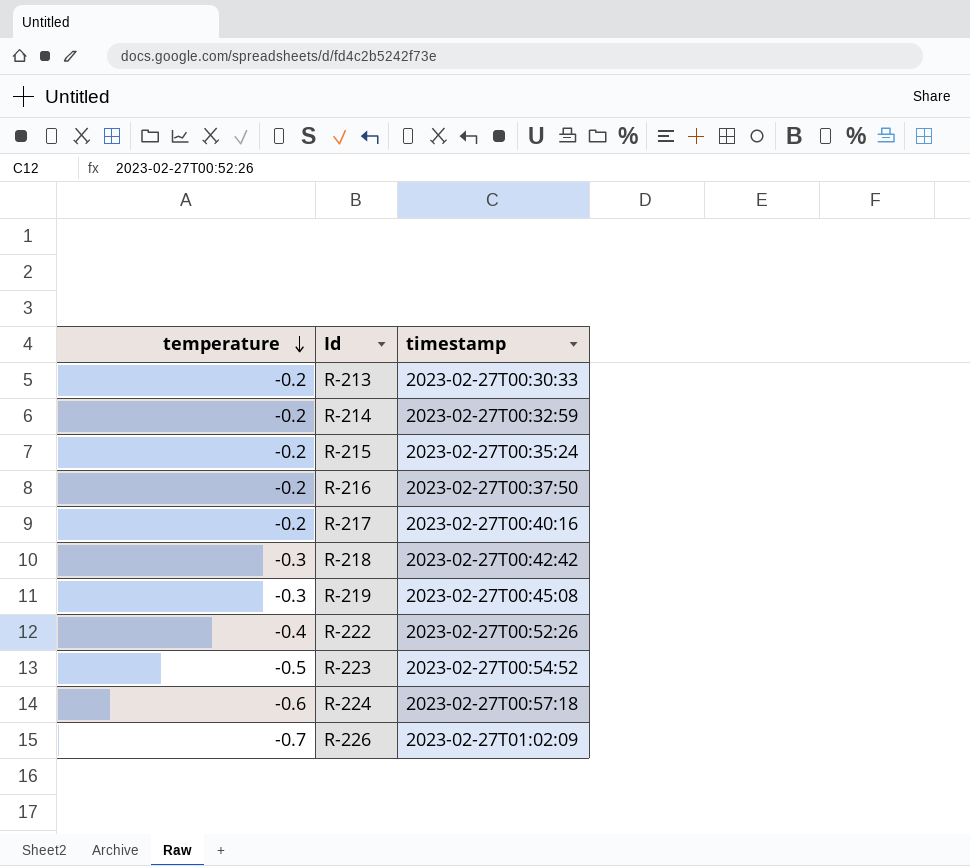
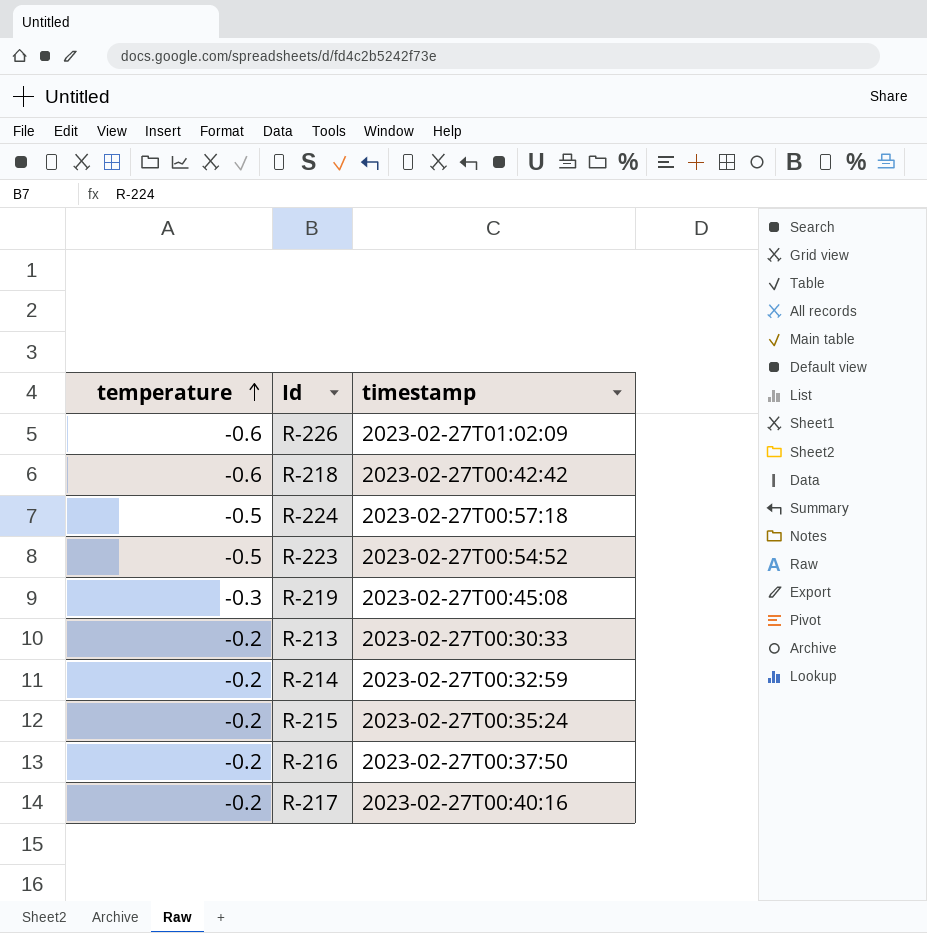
row order: temperature descending -> temperature ascending
row R-222: -0.4 | 2023-02-27T00:52:26 -> none
R-226 | temperature: -0.7 -> -0.6
R-218 | temperature: -0.3 -> -0.6
R-224 | temperature: -0.6 -> -0.5

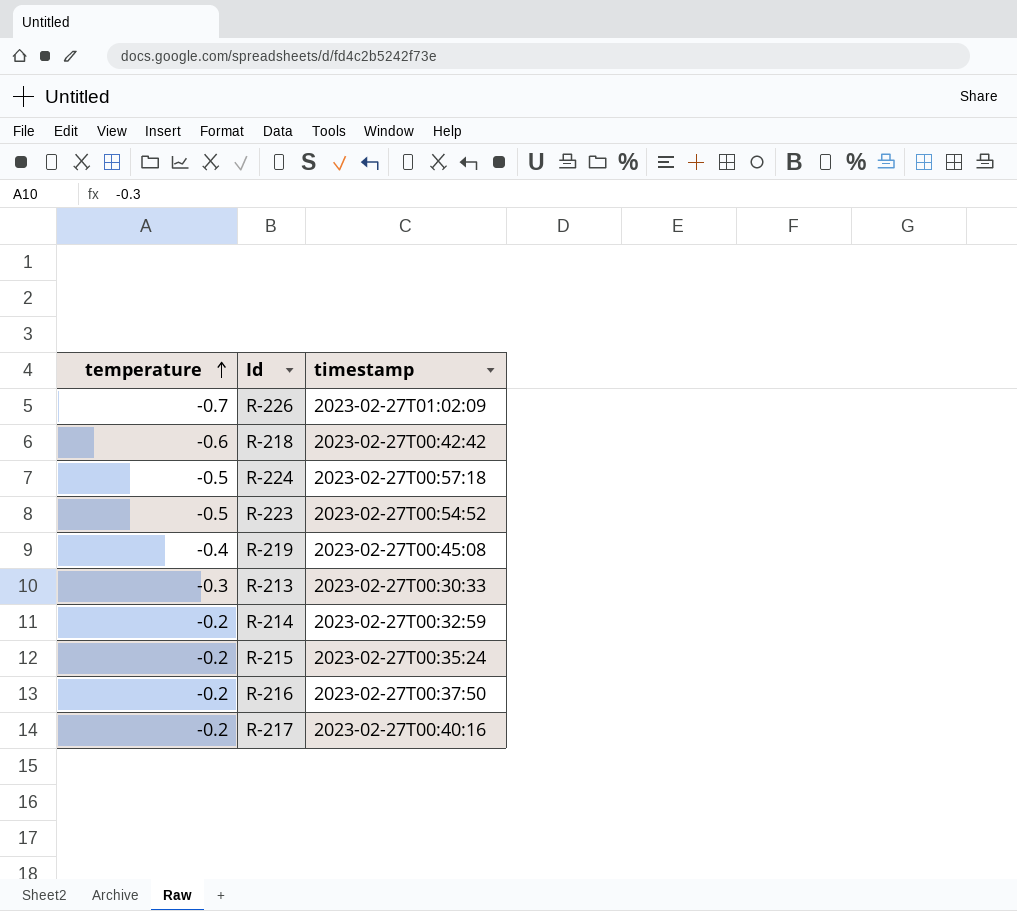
R-226 | temperature: -0.6 -> -0.7
R-219 | temperature: -0.3 -> -0.4
R-213 | temperature: -0.2 -> -0.3

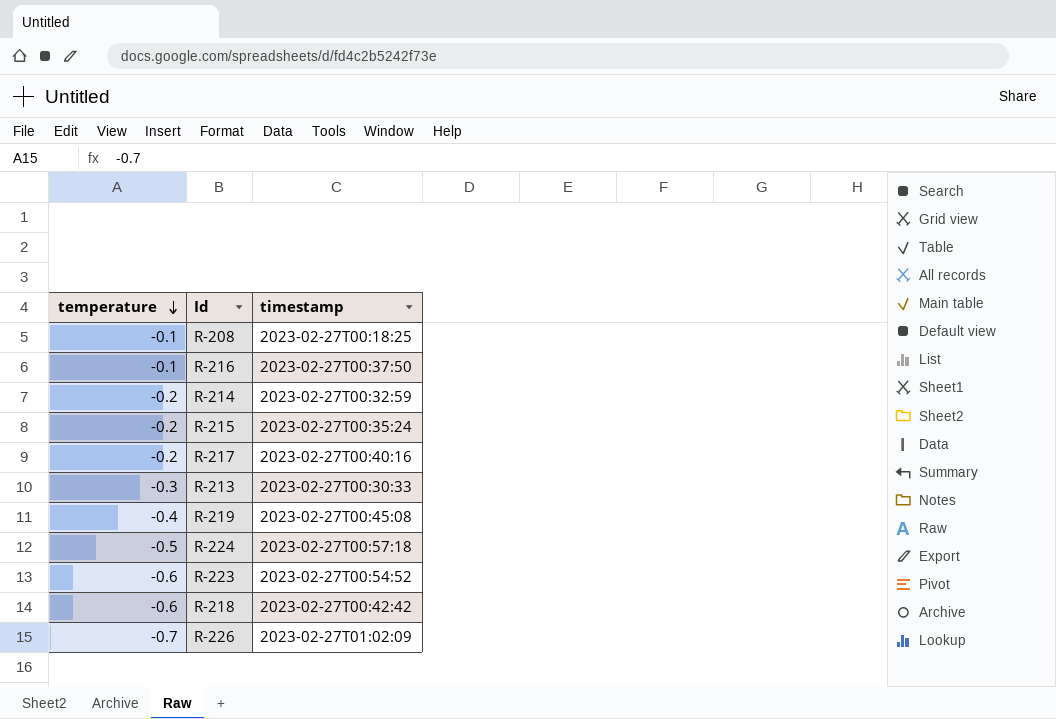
row order: temperature ascending -> temperature descending
row R-208: none -> -0.1 | 2023-02-27T00:18:25
R-216 | temperature: -0.2 -> -0.1
R-223 | temperature: -0.5 -> -0.6

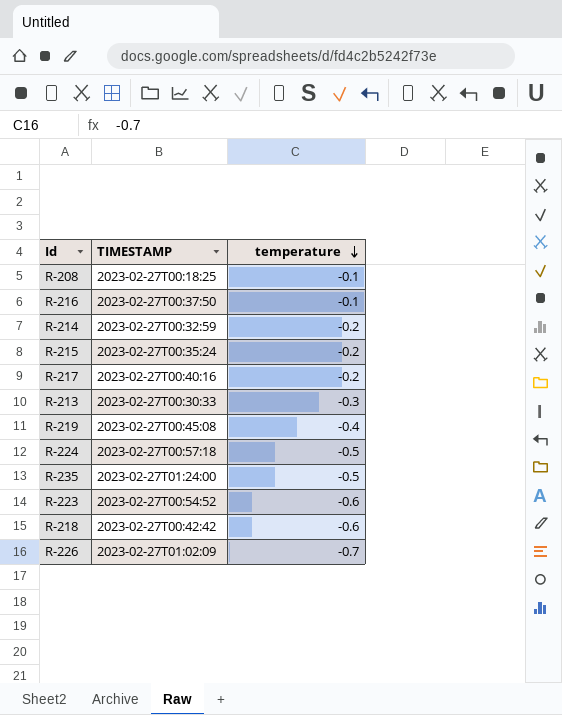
column name: timestamp -> TIMESTAMP
column temperature | position: 1 -> 3
row R-235: none -> 2023-02-27T01:24:00 | -0.5

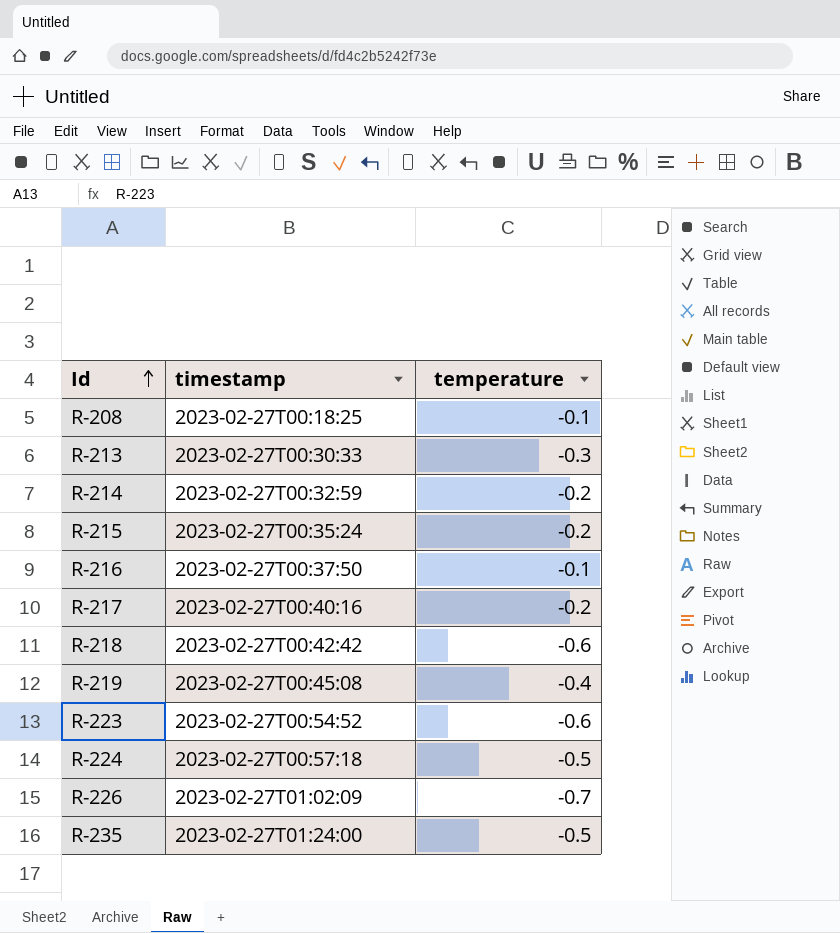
row order: temperature descending -> Id ascending
column name: TIMESTAMP -> timestamp

